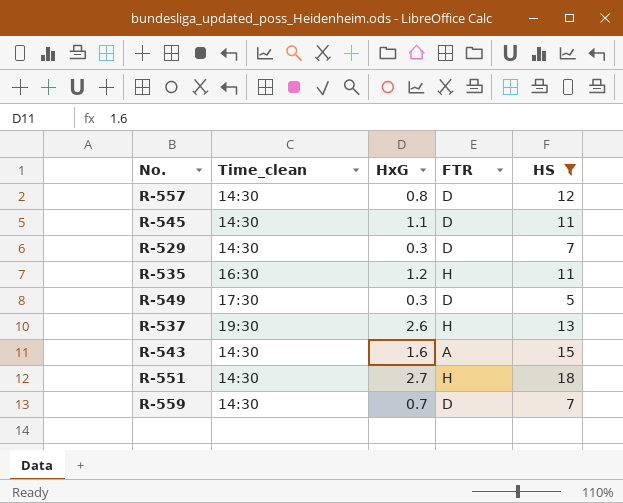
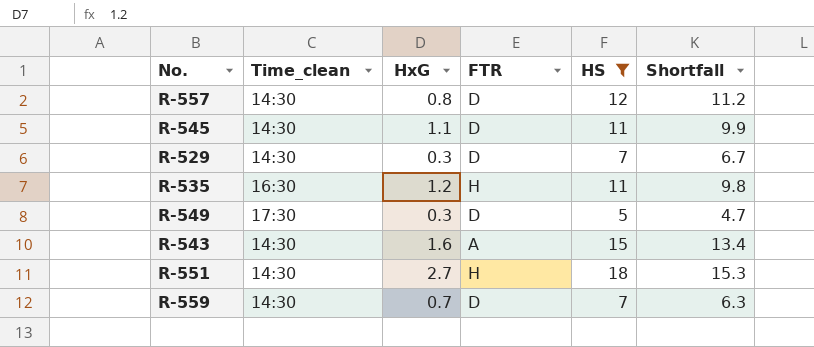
column Shortfall | formula: none -> [HS] - [HxG]
row R-537: 19:30 | 2.6 | H | 13 -> none

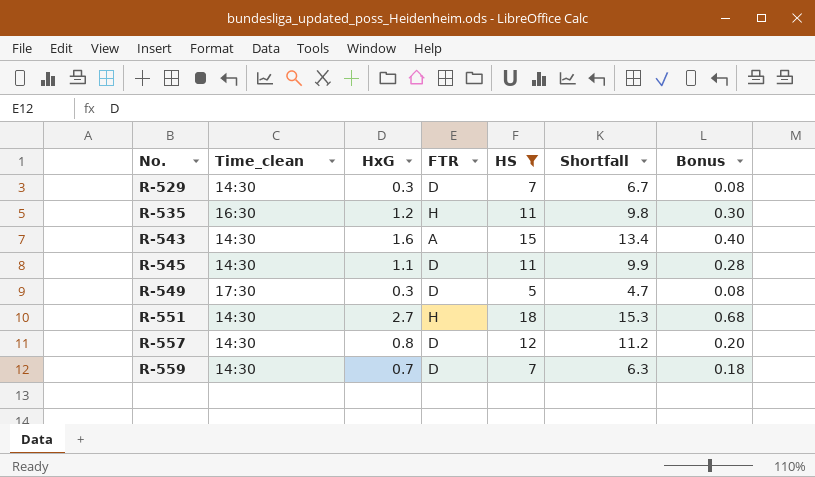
row order: none -> No. ascending
column Bonus | formula: none -> [HxG] * 0.25

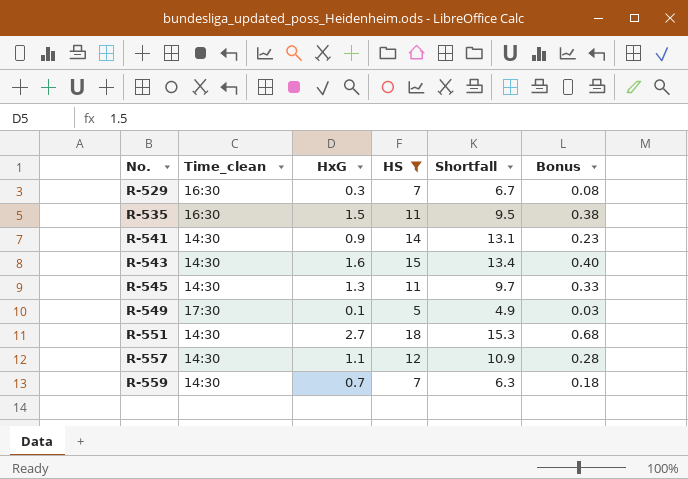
column FTR | position: 4 -> none
R-529 | Time_clean: 14:30 -> 16:30
R-535 | HxG: 1.2 -> 1.5
R-535 | Shortfall: 9.8 -> 9.5
R-535 | Bonus: 0.30 -> 0.38
row R-541: none -> 14:30 | 0.9 | 14 | 13.1 | 0.23
R-545 | HxG: 1.1 -> 1.3
R-545 | Shortfall: 9.9 -> 9.7
R-545 | Bonus: 0.28 -> 0.33
R-549 | HxG: 0.3 -> 0.1
R-549 | Shortfall: 4.7 -> 4.9
R-549 | Bonus: 0.08 -> 0.03
R-557 | HxG: 0.8 -> 1.1
R-557 | Shortfall: 11.2 -> 10.9
R-557 | Bonus: 0.20 -> 0.28

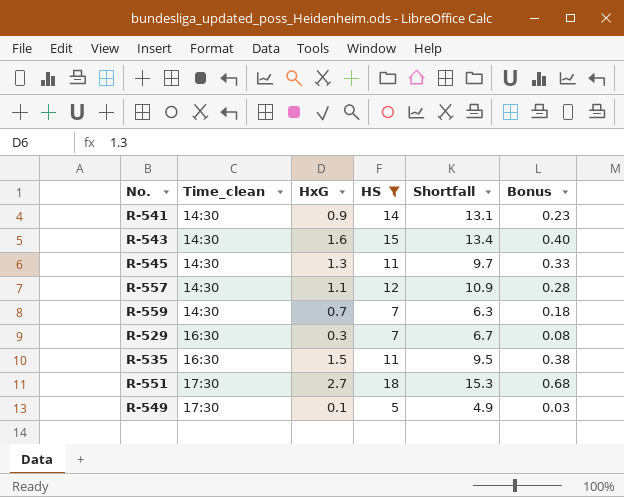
row order: No. ascending -> Time_clean ascending
R-551 | Time_clean: 14:30 -> 17:30

